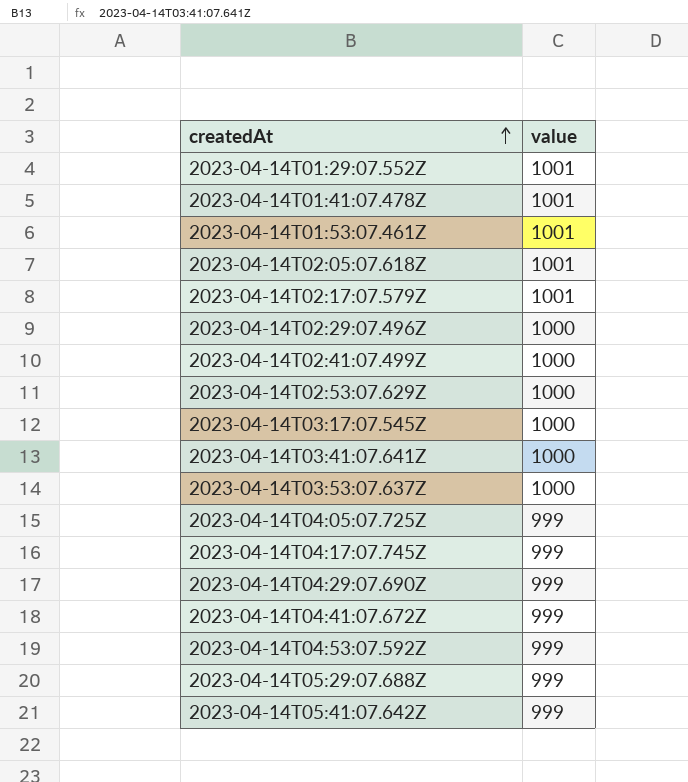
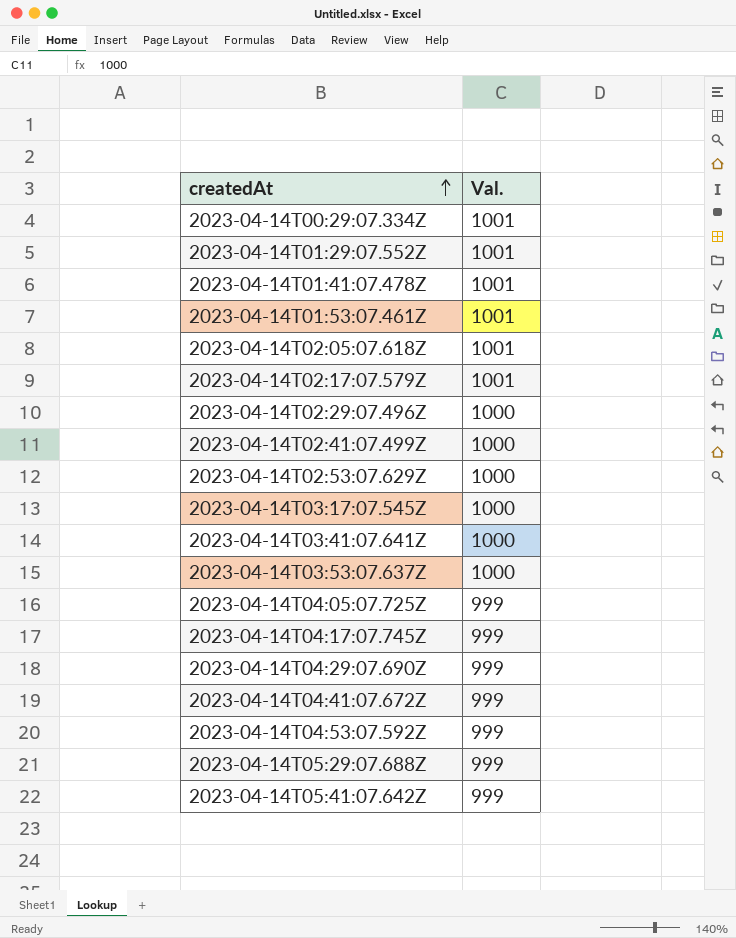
column name: value -> Val.
row 2023-04-14T00:29:07.334Z: none -> 1001

